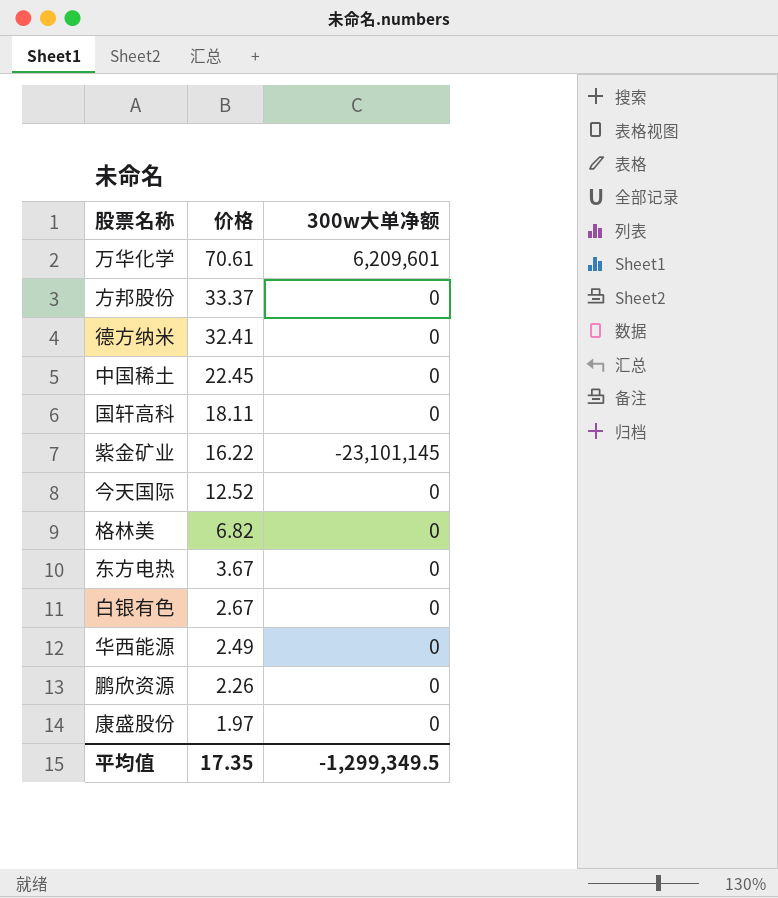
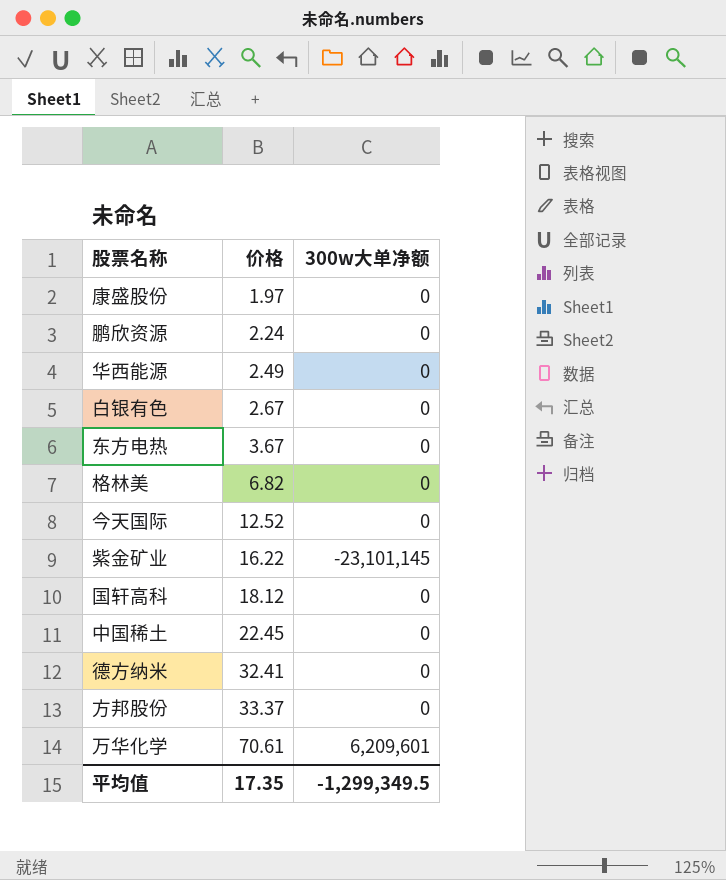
row order: 价格 descending -> 价格 ascending
鹏欣资源 | 价格: 2.26 -> 2.24
国轩高科 | 价格: 18.11 -> 18.12

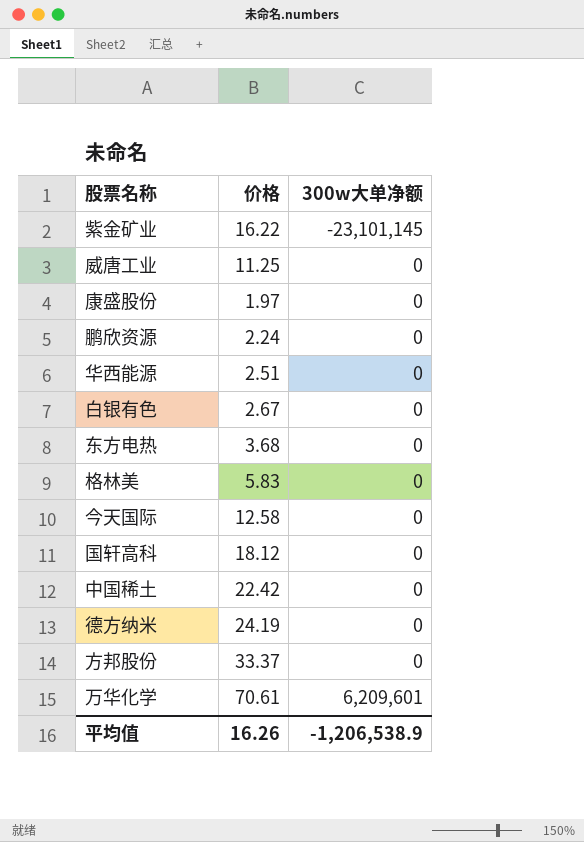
row order: 价格 ascending -> 300w大单净额 ascending
row 威唐工业: none -> 11.25 | 0
华西能源 | 价格: 2.49 -> 2.51
东方电热 | 价格: 3.67 -> 3.68
格林美 | 价格: 6.82 -> 5.83
今天国际 | 价格: 12.52 -> 12.58
中国稀土 | 价格: 22.45 -> 22.42
德方纳米 | 价格: 32.41 -> 24.19
平均值 | 价格: 17.35 -> 16.26
平均值 | 300w大单净额: -1,299,349.5 -> -1,206,538.9

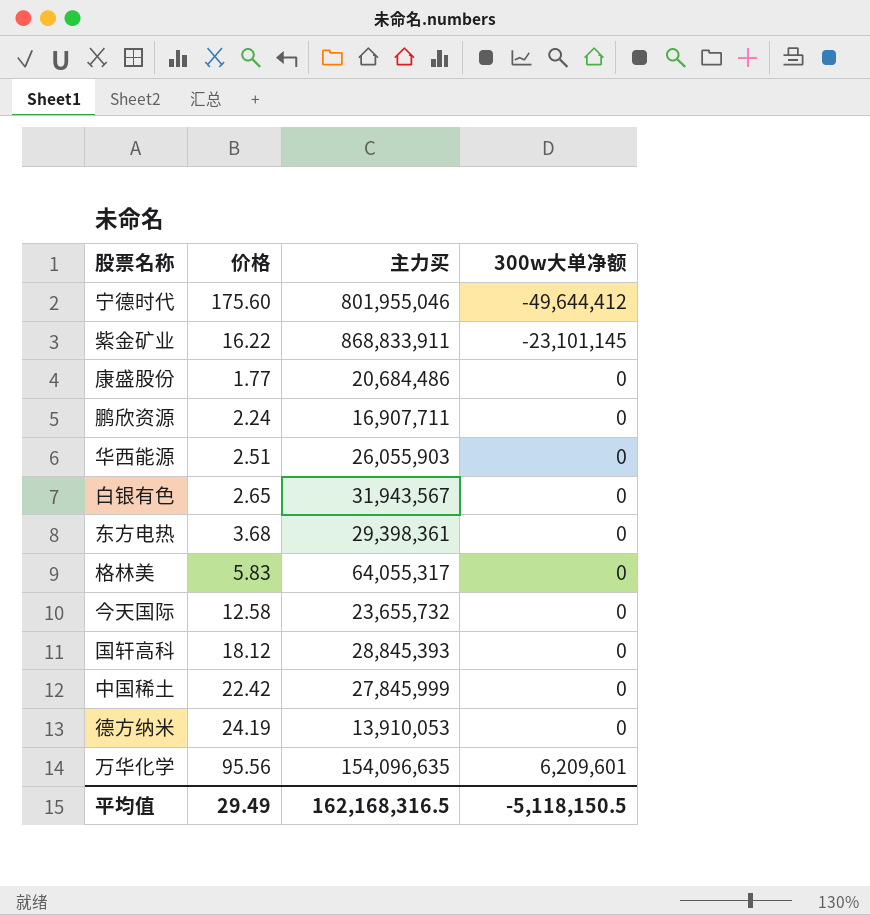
column 主力买 | position: none -> 3
row 威唐工业: 11.25 | 0 -> none
row 方邦股份: 33.37 | 0 -> none
row 宁德时代: none -> 175.60 | 801,955,046 | -49,644,412
康盛股份 | 价格: 1.97 -> 1.77
白银有色 | 价格: 2.67 -> 2.65
万华化学 | 价格: 70.61 -> 95.56
平均值 | 价格: 16.26 -> 29.49
平均值 | 300w大单净额: -1,206,538.9 -> -5,118,150.5

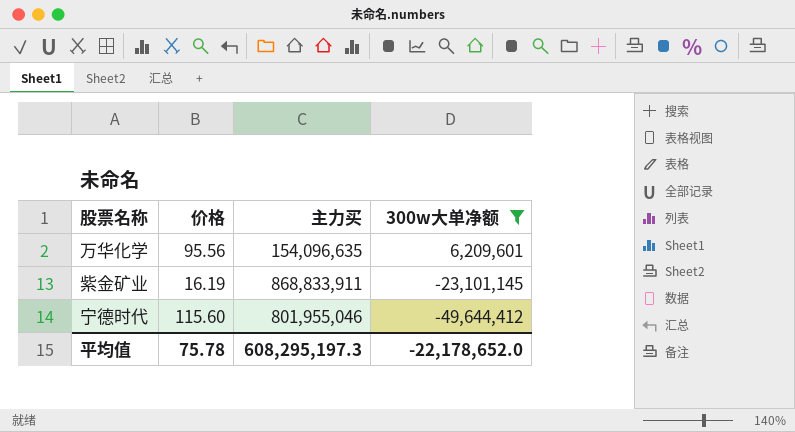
filter: none -> 300w大单净额 != 0
row order: 300w大单净额 ascending -> 300w大单净额 descending
紫金矿业 | 价格: 16.22 -> 16.19
宁德时代 | 价格: 175.60 -> 115.60
平均值 | 价格: 29.49 -> 75.78
平均值 | 主力买: 162,168,316.5 -> 608,295,197.3
平均值 | 300w大单净额: -5,118,150.5 -> -22,178,652.0

